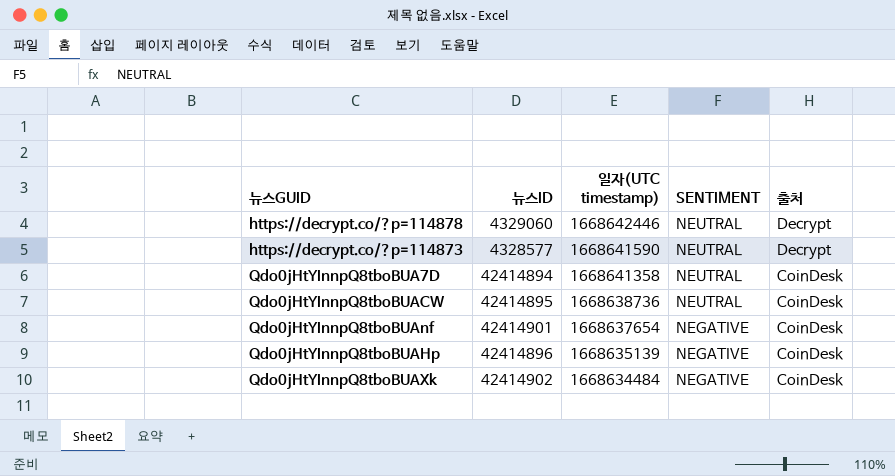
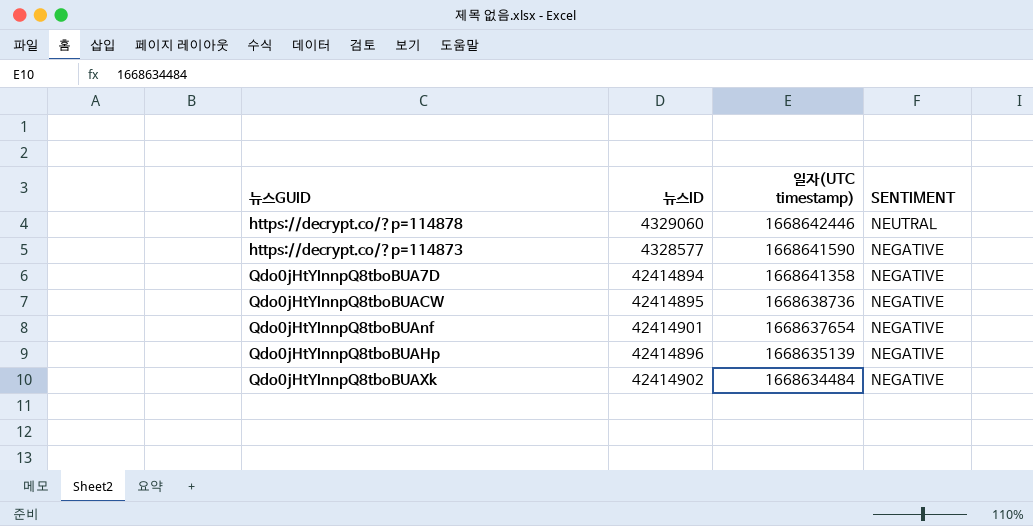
column 출처 | position: 5 -> none
https://decrypt.co/?p=114873 | SENTIMENT: NEUTRAL -> NEGATIVE
Qdo0jHtYInnpQ8tboBUA7D | SENTIMENT: NEUTRAL -> NEGATIVE
Qdo0jHtYInnpQ8tboBUACW | SENTIMENT: NEUTRAL -> NEGATIVE

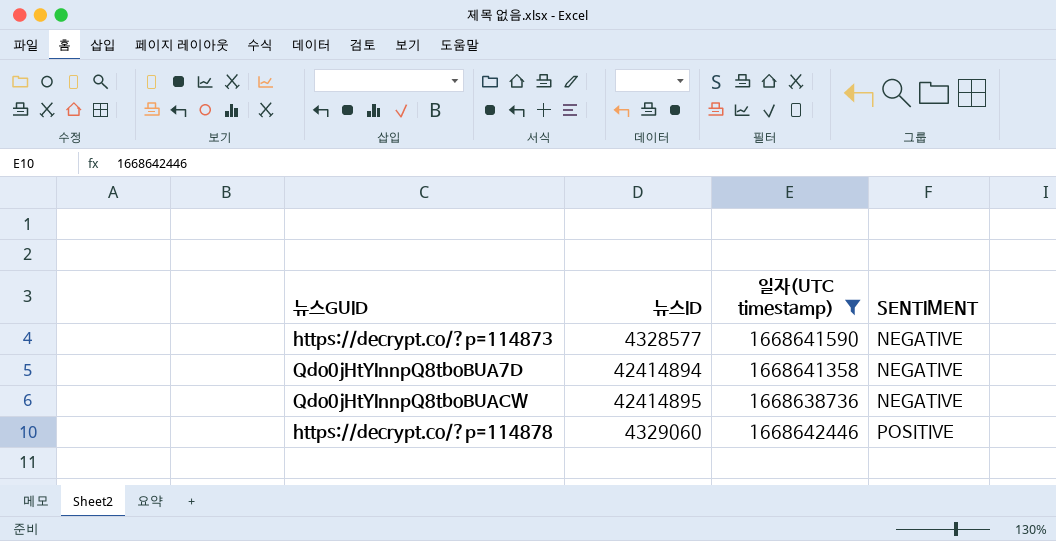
filter: none -> 일자(UTC timestamp) >= 1668638736
row order: 일자(UTC timestamp) descending -> SENTIMENT ascending
https://decrypt.co/?p=114878 | SENTIMENT: NEUTRAL -> POSITIVE

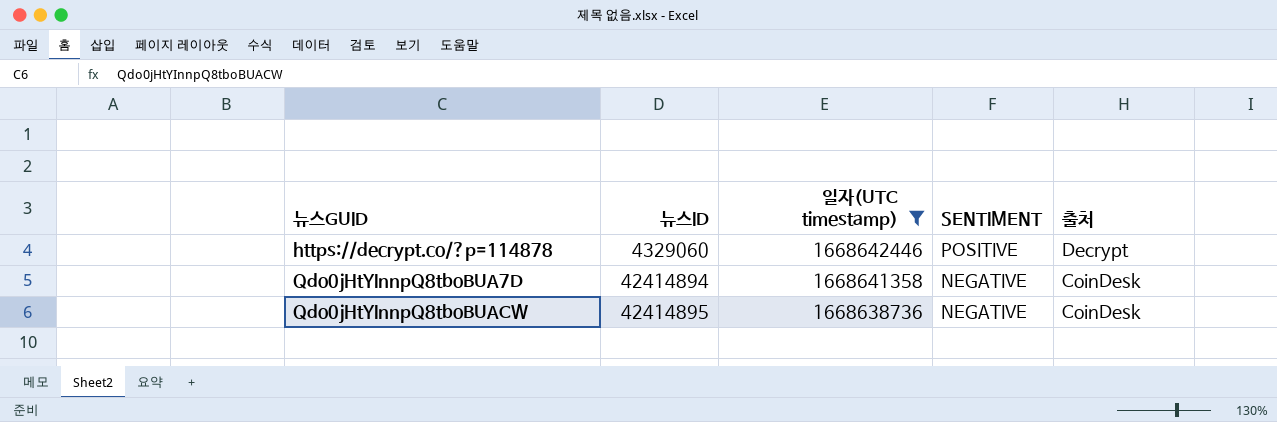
row order: SENTIMENT ascending -> 뉴스GUID ascending
column 출처 | position: none -> 5
row https://decrypt.co/?p=114873: 4328577 | 1668641590 | NEGATIVE -> none

